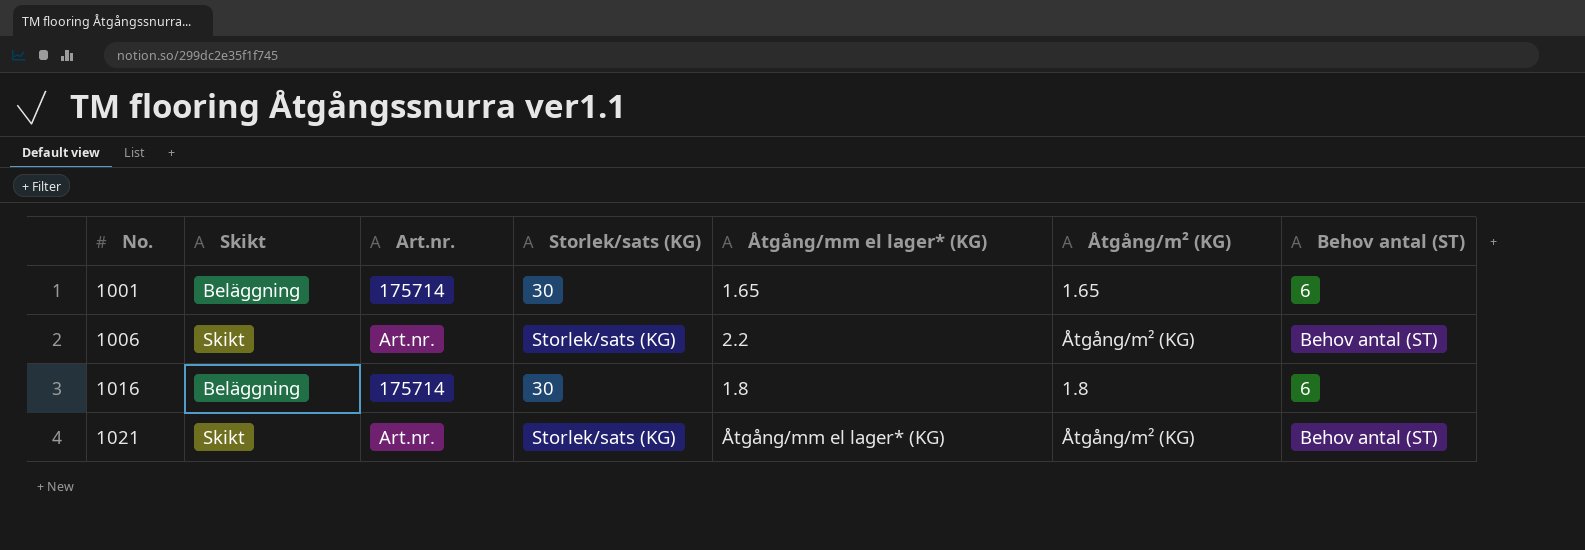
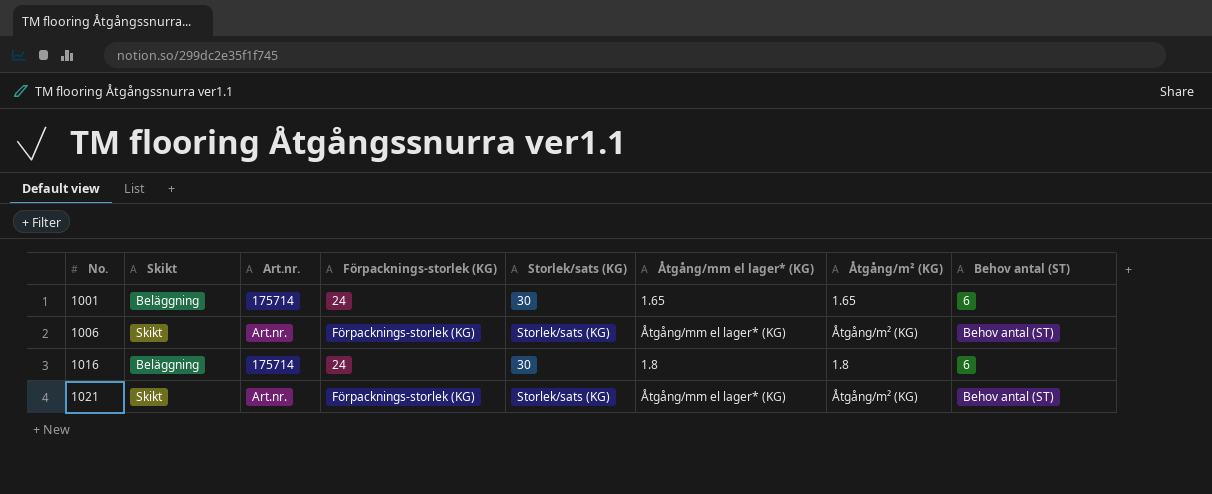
column Förpacknings-storlek (KG) | position: none -> 4
1006 | Åtgång/mm el lager* (KG): 2.2 -> Åtgång/mm el lager* (KG)

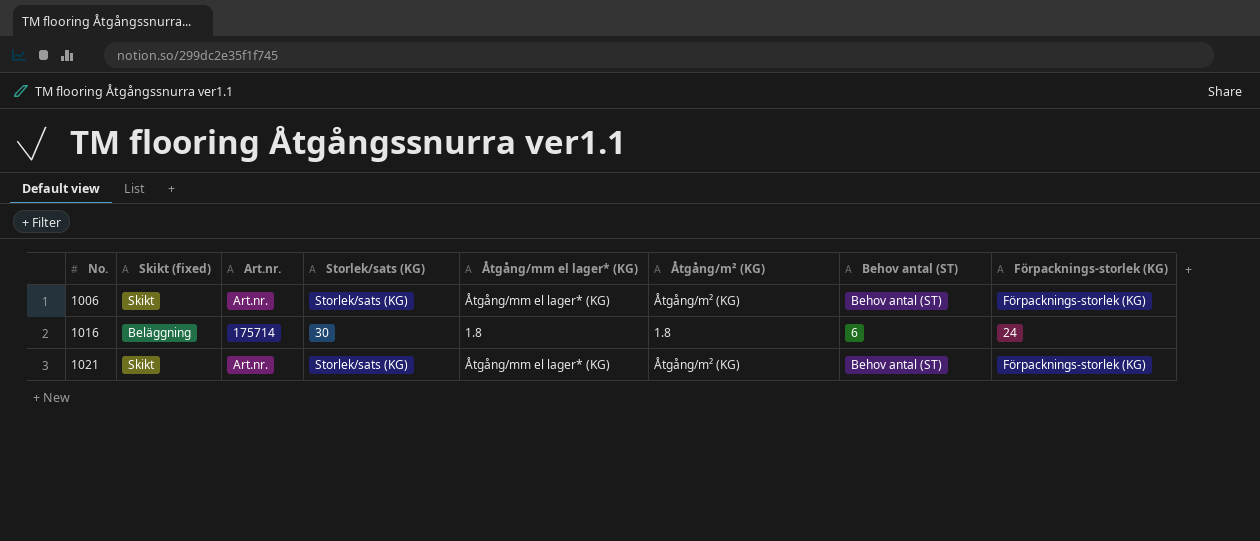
column name: Skikt -> Skikt (fixed)
column Förpacknings-storlek (KG) | position: 4 -> 8
row 1001: Beläggning | 175714 | 24 | 30 | 1.65 | 1.65 | 6 -> none

